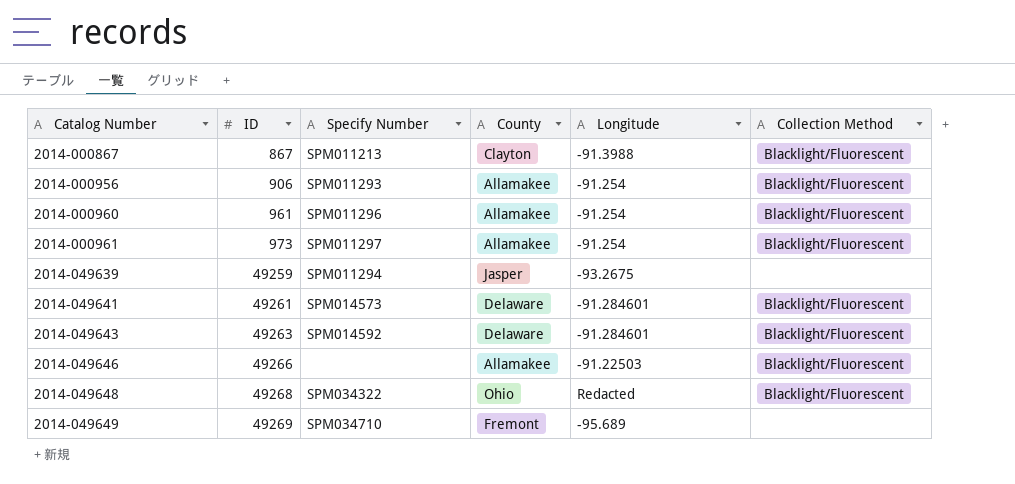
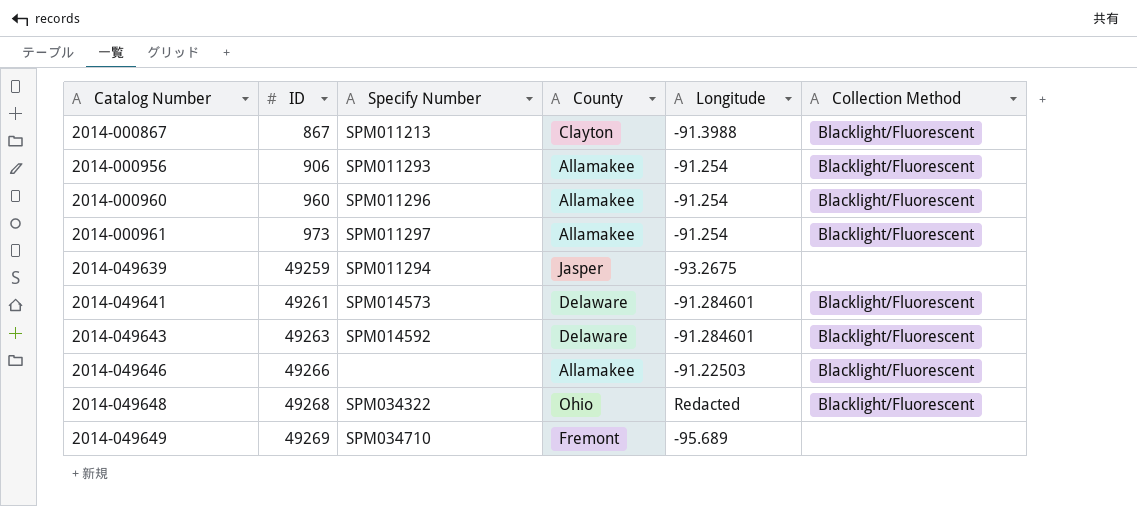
2014-000960 | ID: 961 -> 960

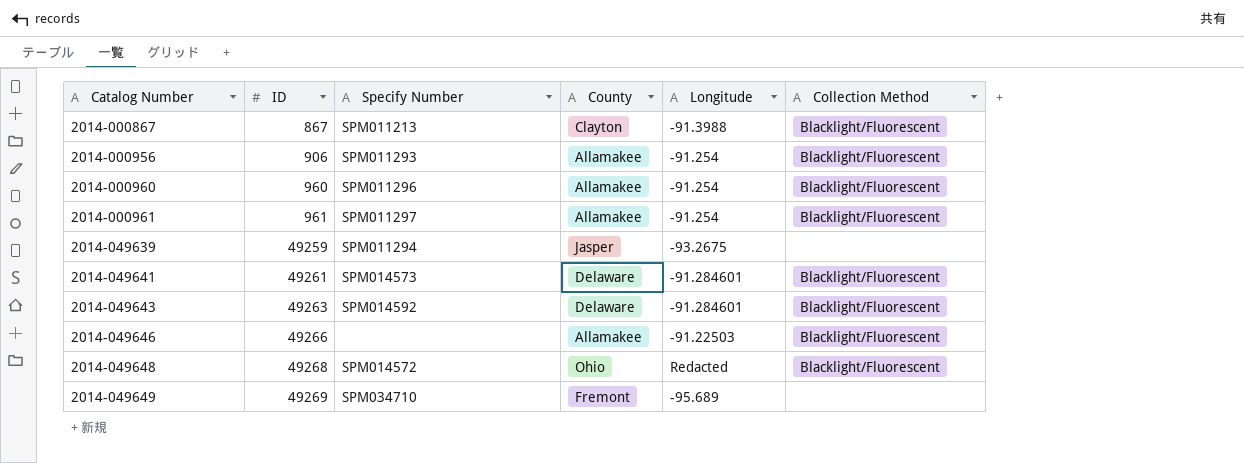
2014-000961 | ID: 973 -> 961
2014-049648 | Specify Number: SPM034322 -> SPM014572

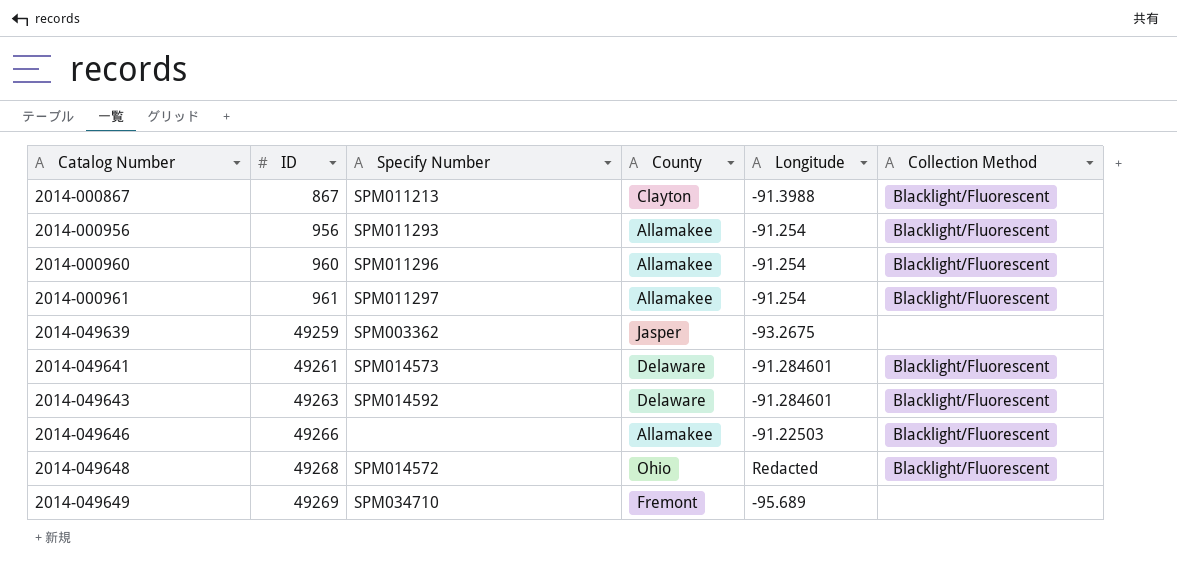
2014-000956 | ID: 906 -> 956
2014-049639 | Specify Number: SPM011294 -> SPM003362

